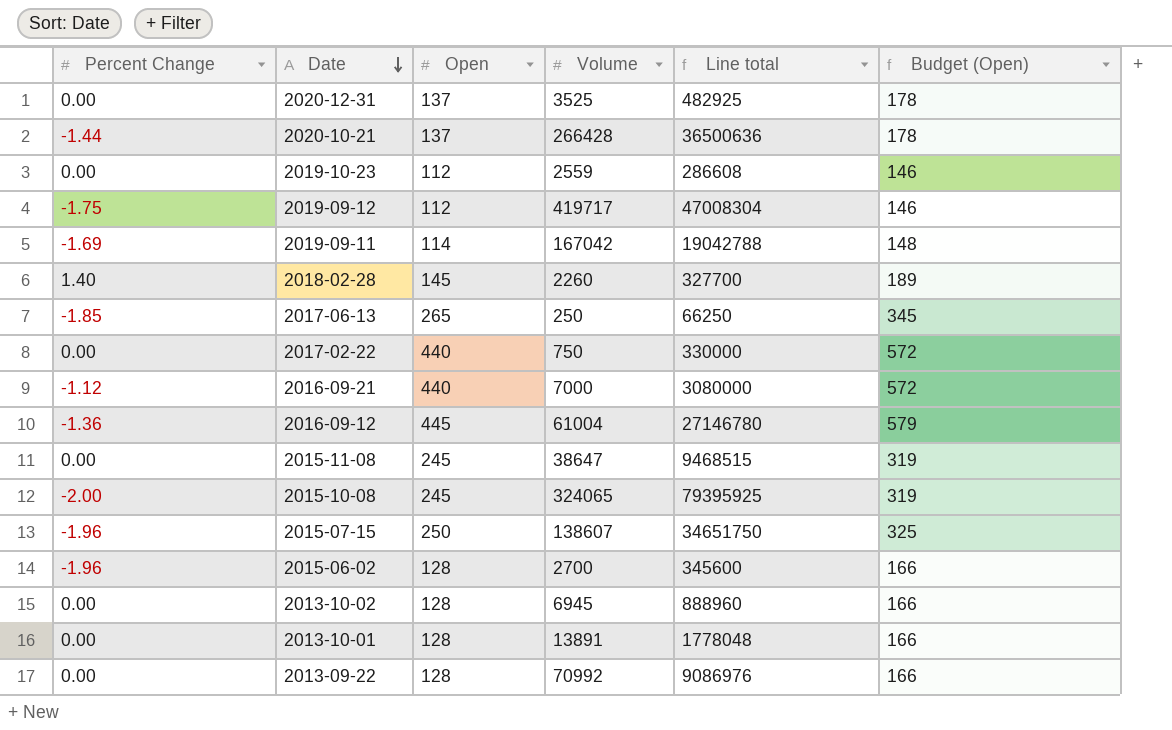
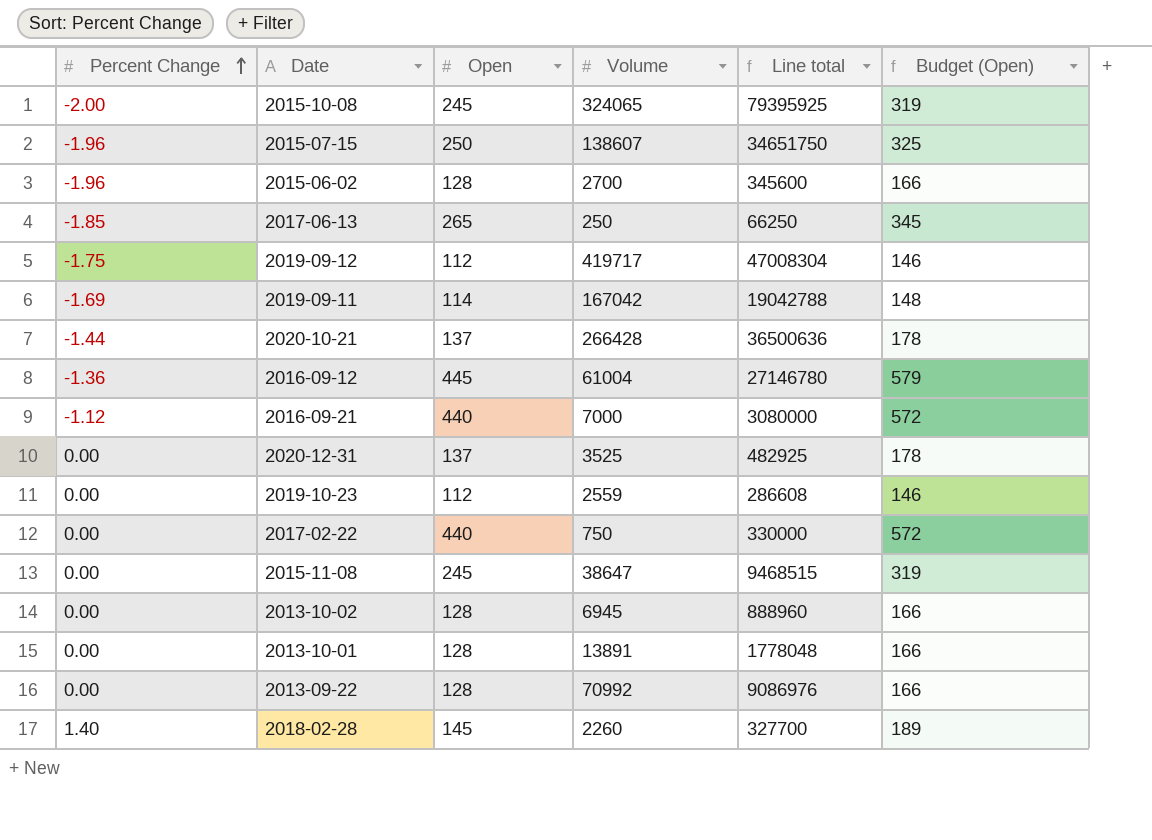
row order: Date descending -> Percent Change ascending

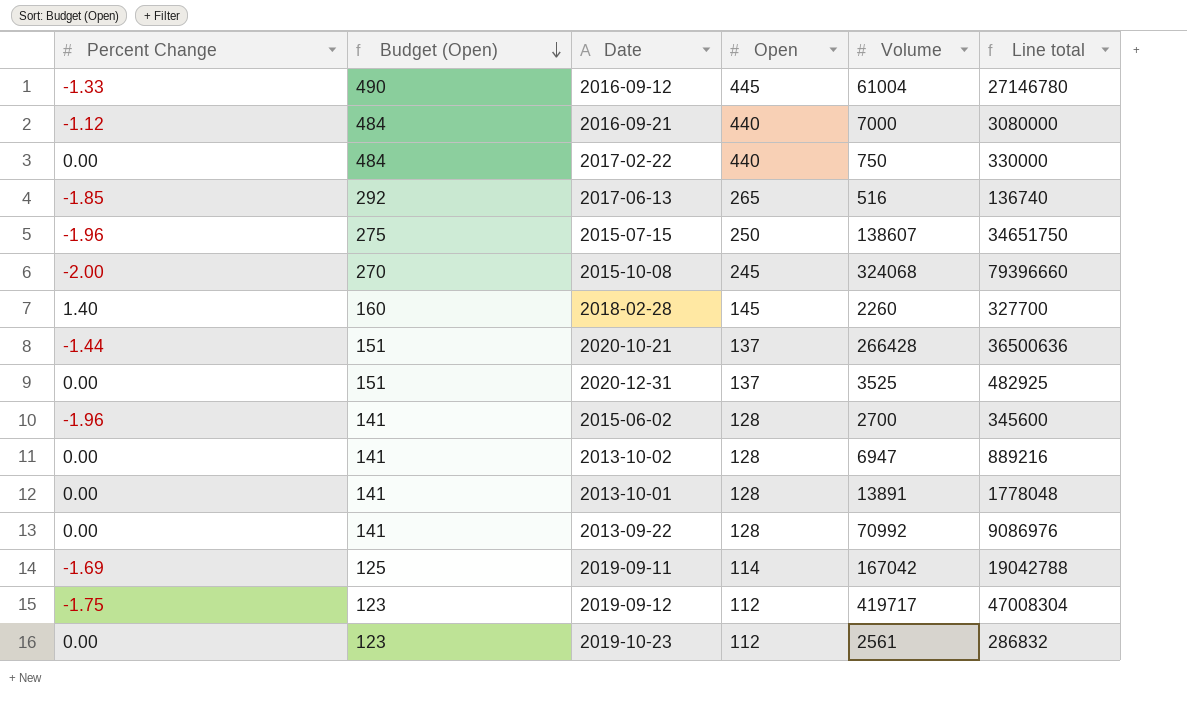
row order: Percent Change ascending -> Budget (Open) descending
column Budget (Open) | formula: [Open] * 1.3 -> [Open] * 1.1
column Budget (Open) | position: 6 -> 2
row 2015-11-08: 0.00 | 245 | 38647 | 9468515 | 319 -> none
2016-09-12 | Percent Change: -1.36 -> -1.33
2017-06-13 | Volume: 250 -> 516
2017-06-13 | Line total: 66250 -> 136740
2015-10-08 | Volume: 324065 -> 324068
2015-10-08 | Line total: 79395925 -> 79396660
2013-10-02 | Volume: 6945 -> 6947
2013-10-02 | Line total: 888960 -> 889216
2019-10-23 | Volume: 2559 -> 2561
2019-10-23 | Line total: 286608 -> 286832

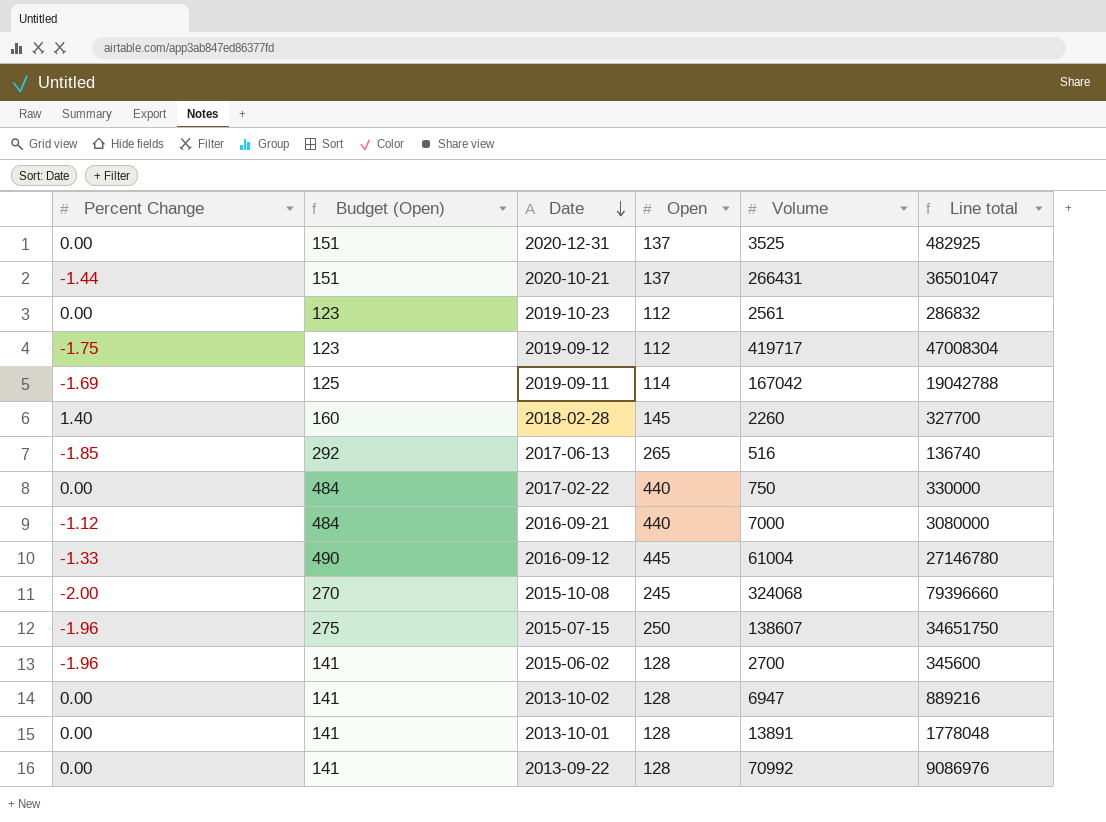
row order: Budget (Open) descending -> Date descending
2020-10-21 | Volume: 266428 -> 266431
2020-10-21 | Line total: 36500636 -> 36501047

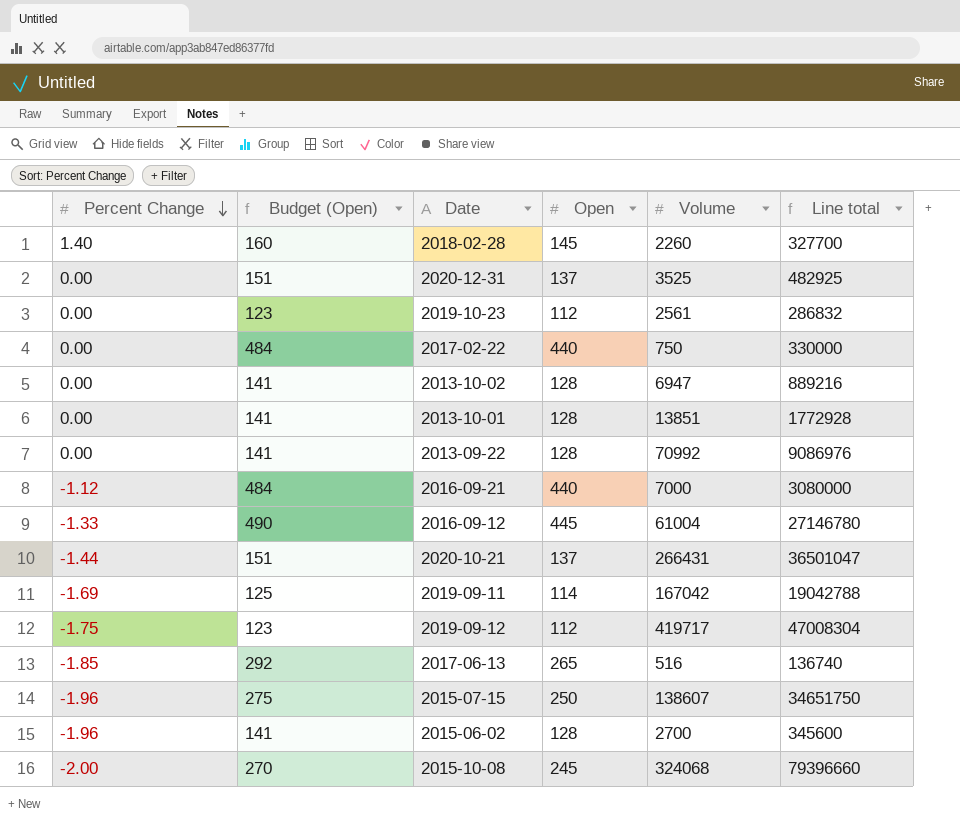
row order: Date descending -> Percent Change descending
2013-10-01 | Volume: 13891 -> 13851
2013-10-01 | Line total: 1778048 -> 1772928

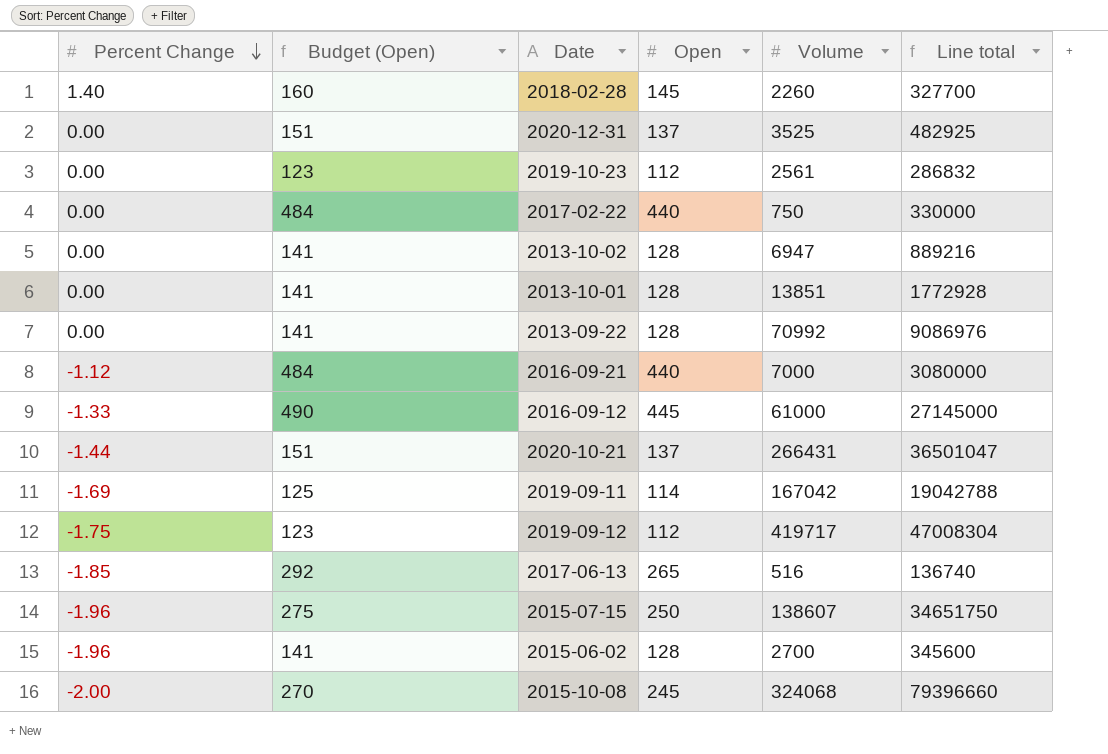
2016-09-12 | Volume: 61004 -> 61000
2016-09-12 | Line total: 27146780 -> 27145000

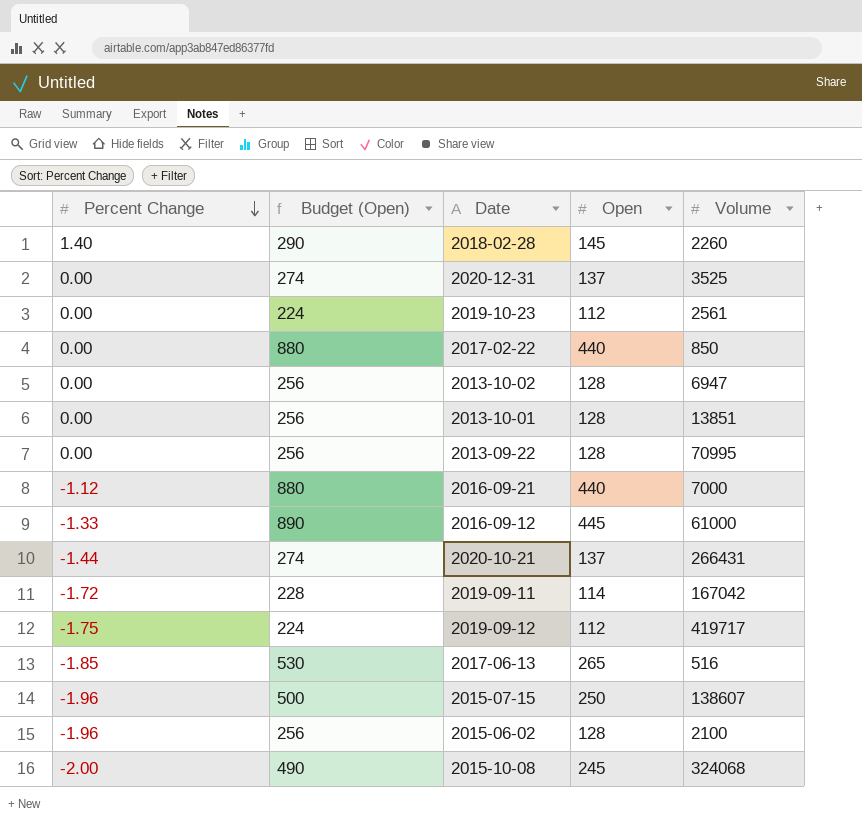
column Line total | formula: [Open] * [Volume] -> none
column Budget (Open) | formula: [Open] * 1.1 -> [Open] * 2
2017-02-22 | Volume: 750 -> 850
2013-09-22 | Volume: 70992 -> 70995
2019-09-11 | Percent Change: -1.69 -> -1.72
2015-06-02 | Volume: 2700 -> 2100

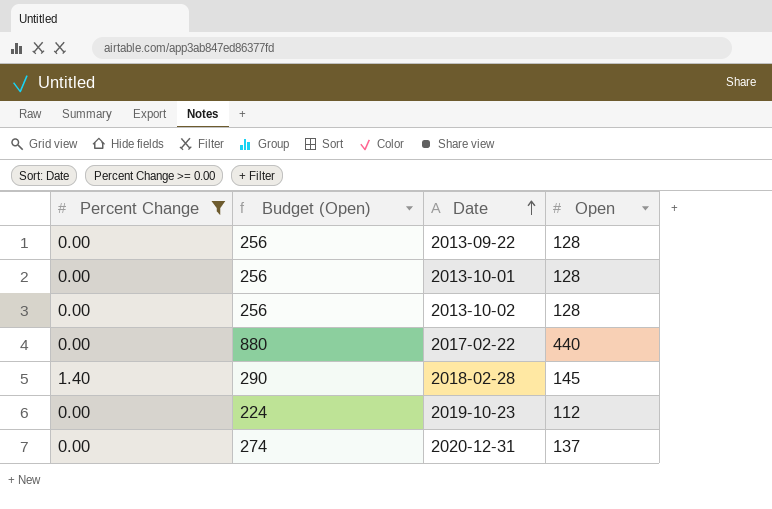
filter: none -> Percent Change >= 0.00
row order: Percent Change descending -> Date ascending
column Volume | position: 5 -> none

